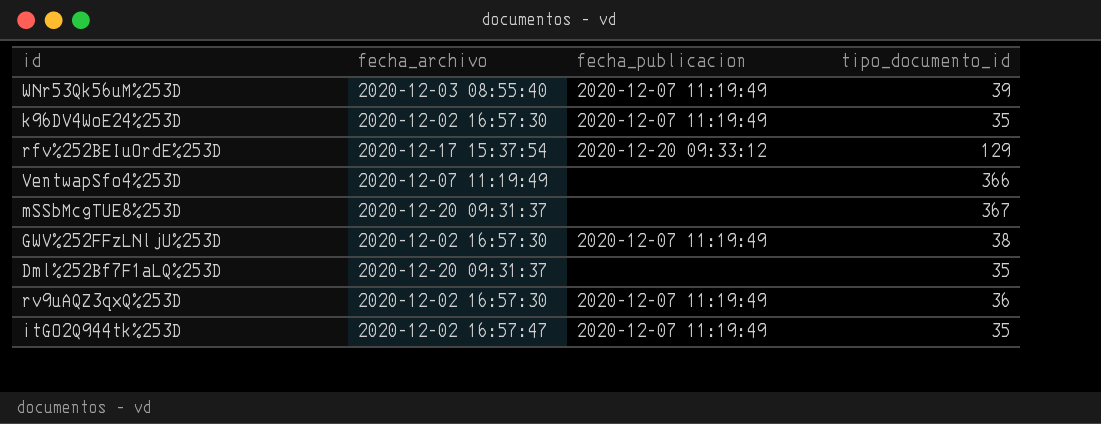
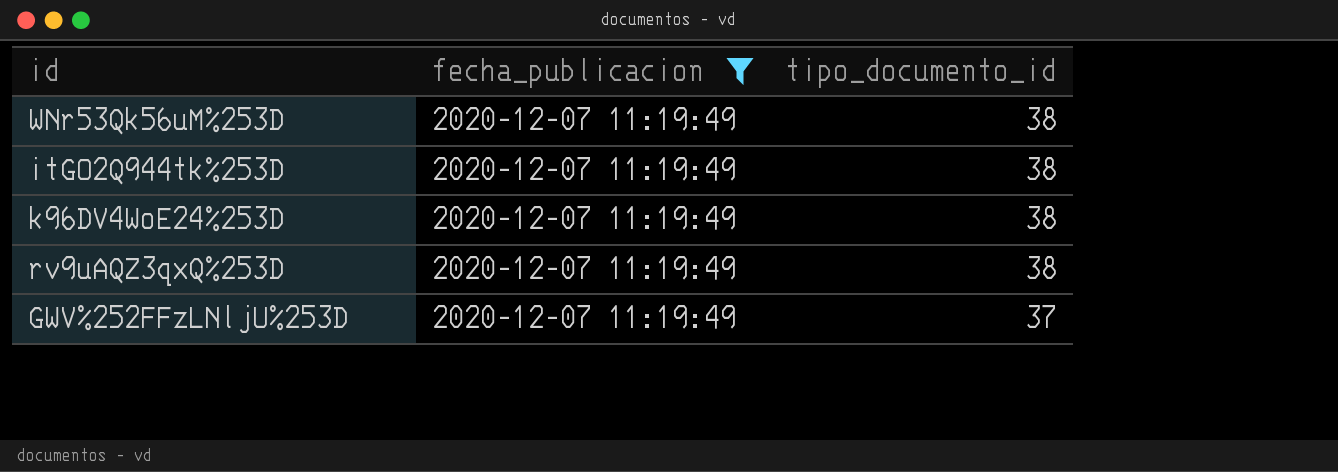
filter: none -> fecha_publicacion = 2020-12-07 11:19:49
row order: none -> tipo_documento_id descending
column fecha_archivo | position: 2 -> none
WNr53Qk56uM%253D | tipo_documento_id: 39 -> 38
itGO2Q944tk%253D | tipo_documento_id: 35 -> 38
k96DV4WoE24%253D | tipo_documento_id: 35 -> 38
rv9uAQZ3qxQ%253D | tipo_documento_id: 36 -> 38
GWV%252FFzLNljU%253D | tipo_documento_id: 38 -> 37

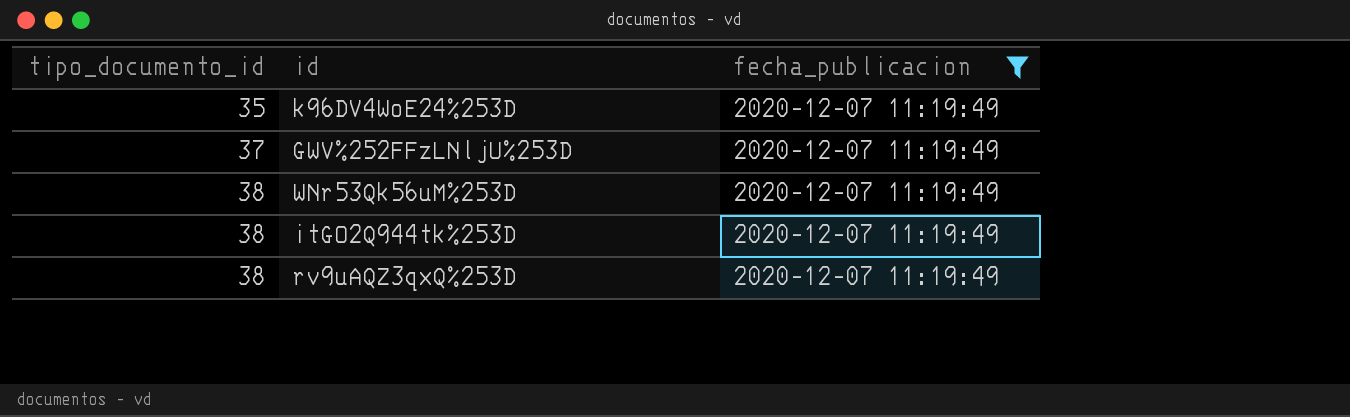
row order: tipo_documento_id descending -> tipo_documento_id ascending
column tipo_documento_id | position: 3 -> 1
k96DV4WoE24%253D | tipo_documento_id: 38 -> 35

